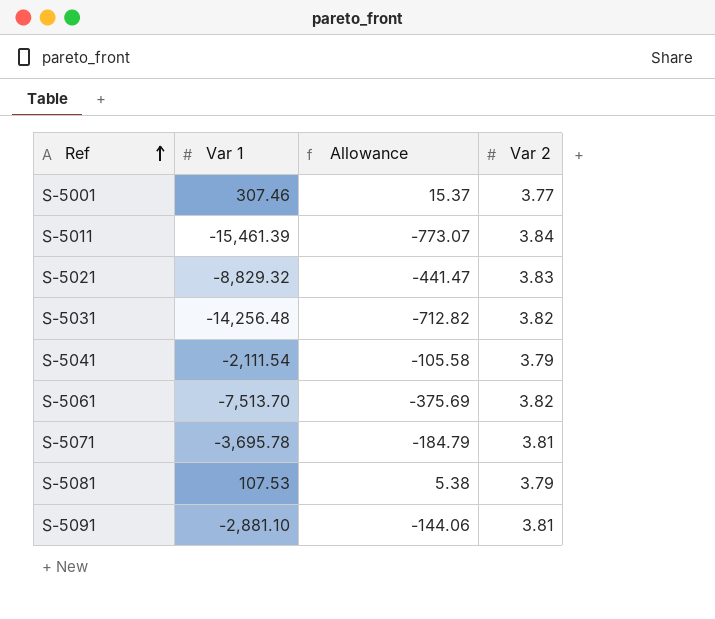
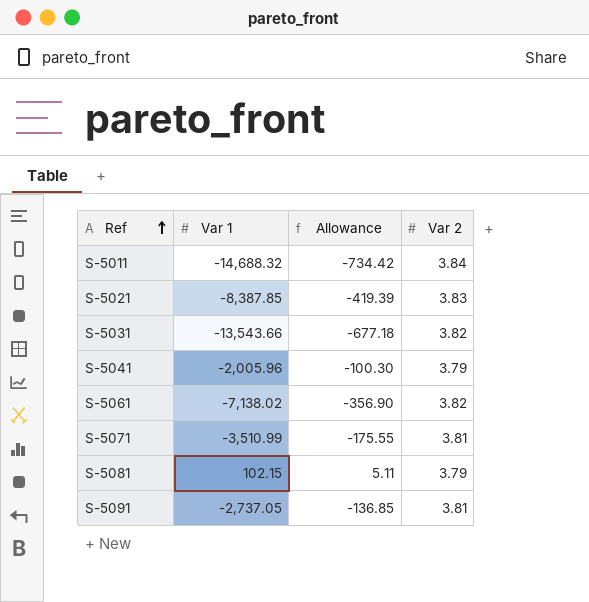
row S-5001: 307.46 | 15.37 | 3.77 -> none
S-5011 | Var 1: -15,461.39 -> -14,688.32
S-5011 | Allowance: -773.07 -> -734.42
S-5021 | Var 1: -8,829.32 -> -8,387.85
S-5021 | Allowance: -441.47 -> -419.39
S-5031 | Var 1: -14,256.48 -> -13,543.66
S-5031 | Allowance: -712.82 -> -677.18
S-5041 | Var 1: -2,111.54 -> -2,005.96
S-5041 | Allowance: -105.58 -> -100.30
S-5061 | Var 1: -7,513.70 -> -7,138.02
S-5061 | Allowance: -375.69 -> -356.90
S-5071 | Var 1: -3,695.78 -> -3,510.99
S-5071 | Allowance: -184.79 -> -175.55
S-5081 | Var 1: 107.53 -> 102.15
S-5081 | Allowance: 5.38 -> 5.11
S-5091 | Var 1: -2,881.10 -> -2,737.05
S-5091 | Allowance: -144.06 -> -136.85

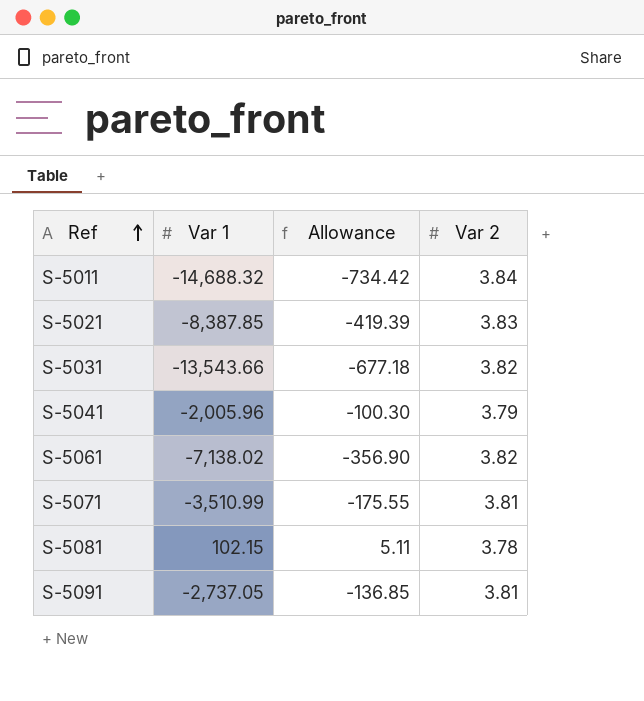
S-5081 | Var 2: 3.79 -> 3.78

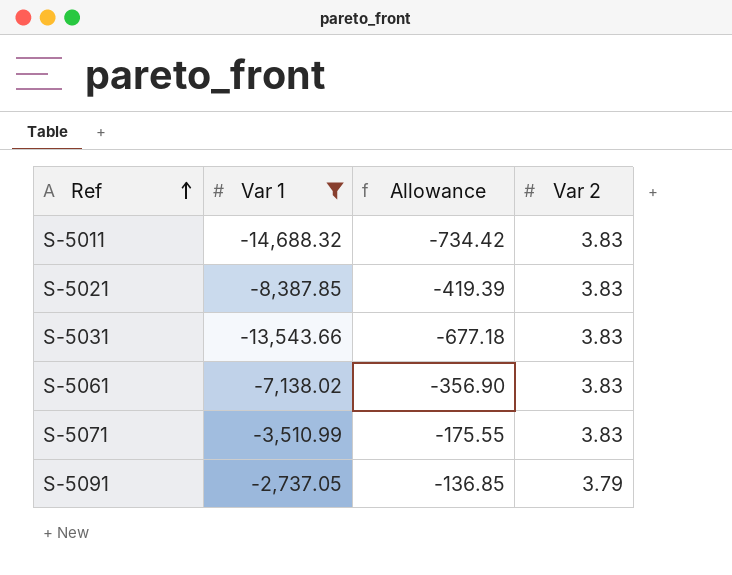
filter: none -> Var 1 <= -2,737.05
S-5011 | Var 2: 3.84 -> 3.83
S-5031 | Var 2: 3.82 -> 3.83
S-5061 | Var 2: 3.82 -> 3.83
S-5071 | Var 2: 3.81 -> 3.83
S-5091 | Var 2: 3.81 -> 3.79

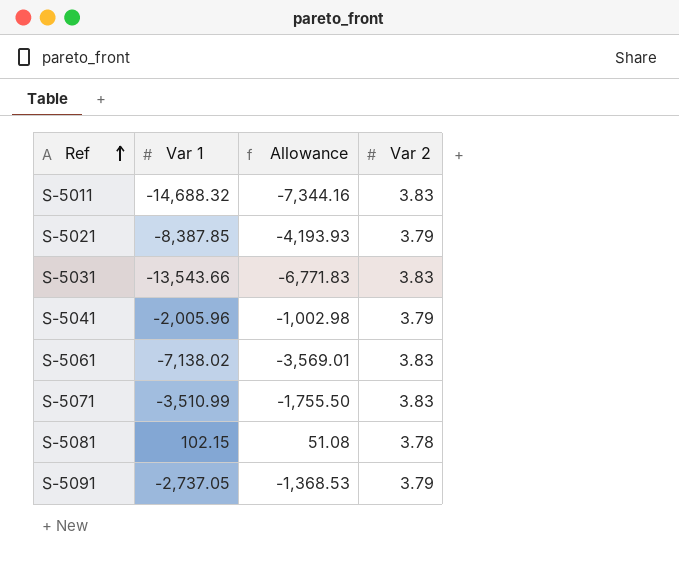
filter: Var 1 <= -2,737.05 -> none
column Allowance | formula: [Var 1] * 0.05 -> [Var 1] * 0.5
S-5021 | Var 2: 3.83 -> 3.79

